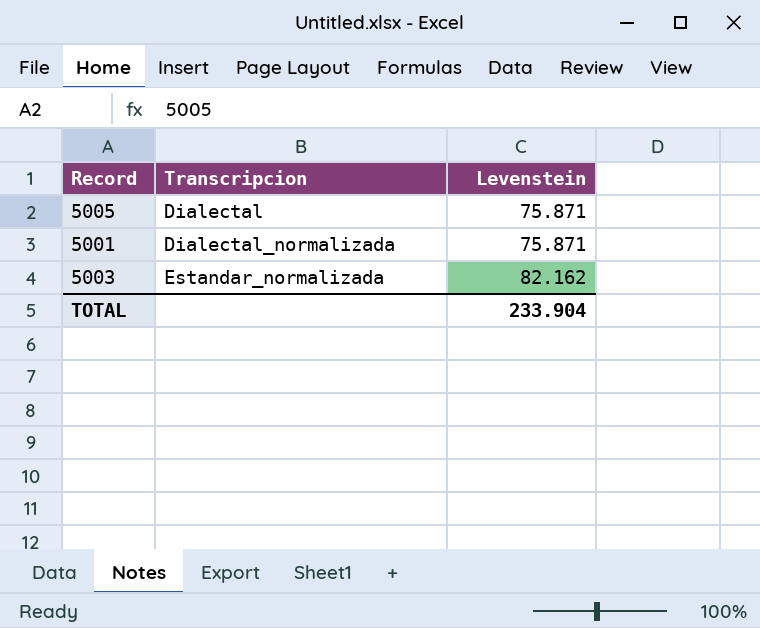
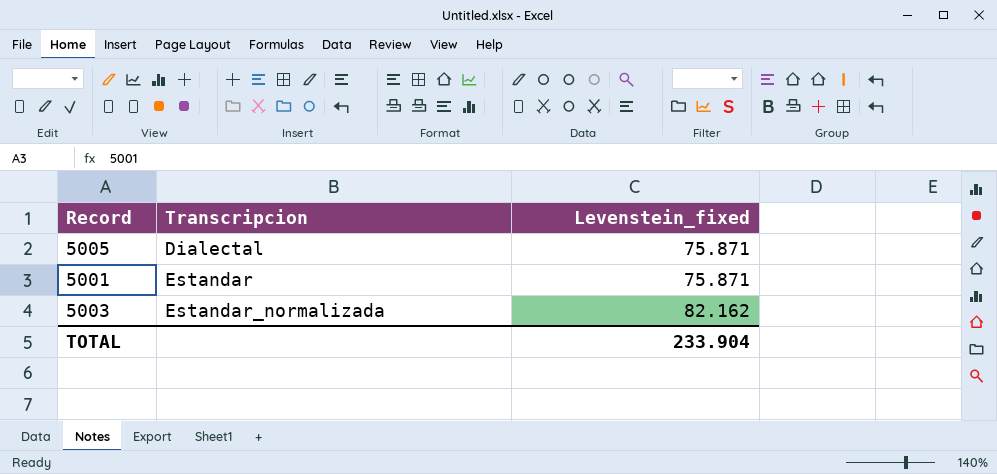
column name: Levenstein -> Levenstein_fixed
5001 | Transcripcion: Dialectal_normalizada -> Estandar

